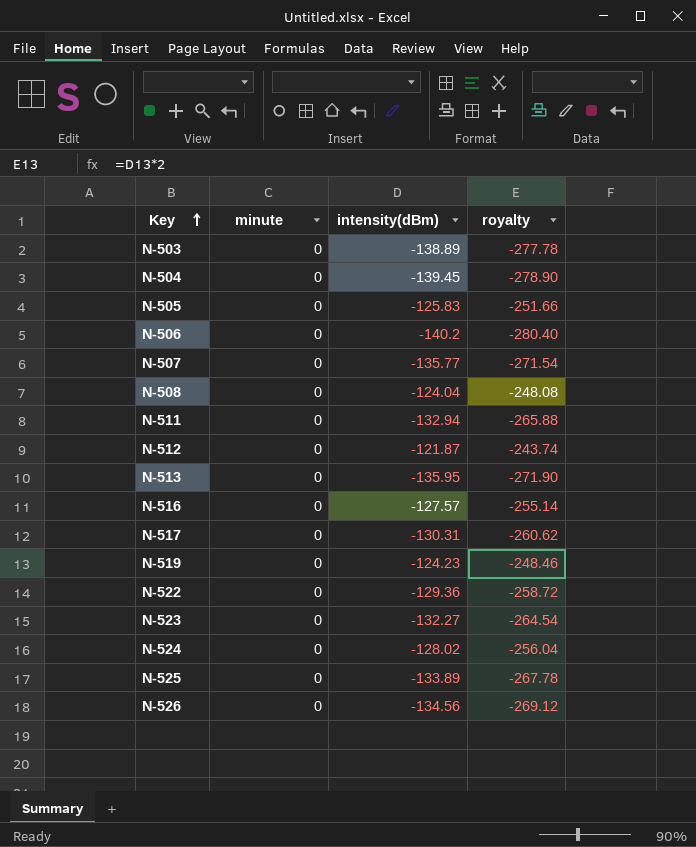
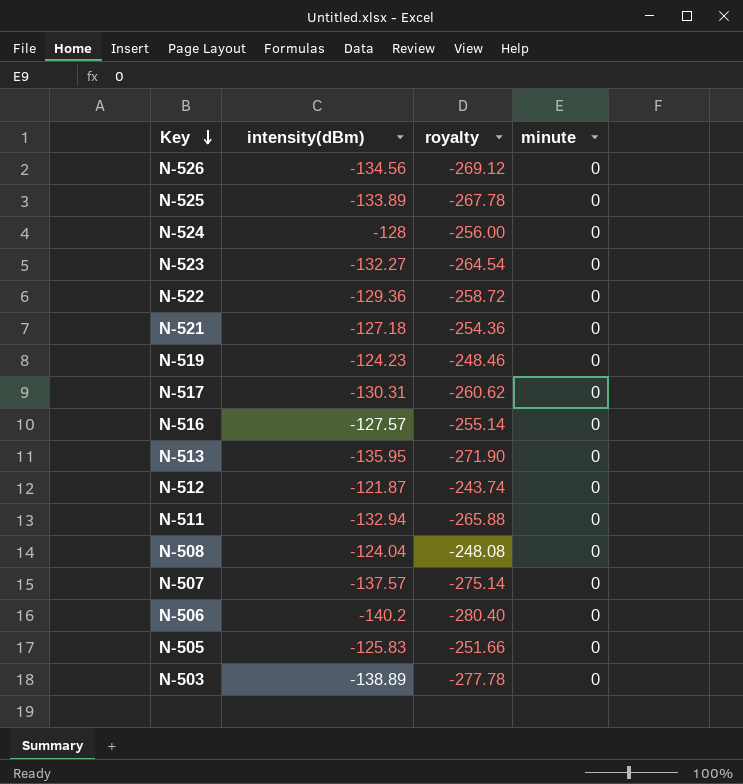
row order: Key ascending -> Key descending
column minute | position: 2 -> 4
row N-504: 0 | -139.45 | -278.90 -> none
N-524 | intensity(dBm): -128.02 -> -128
N-524 | royalty: -256.04 -> -256.00
row N-521: none -> -127.18 | -254.36 | 0
N-507 | intensity(dBm): -135.77 -> -137.57
N-507 | royalty: -271.54 -> -275.14

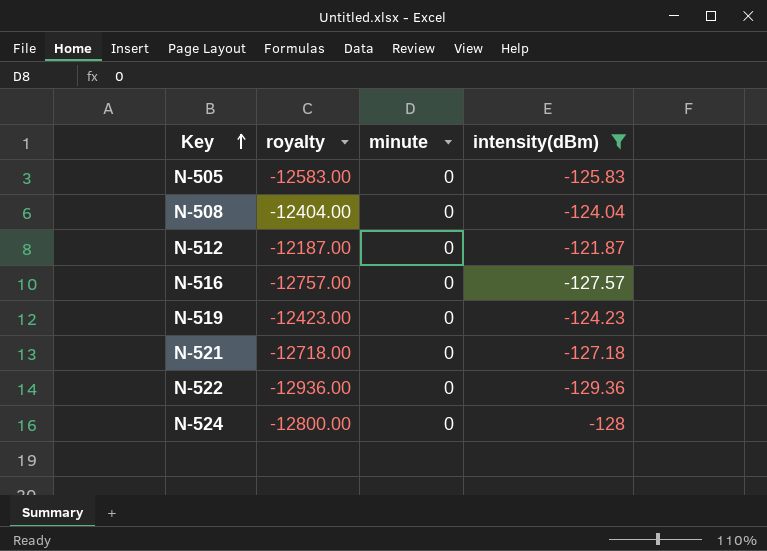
filter: none -> intensity(dBm) >= -129.36
row order: Key descending -> Key ascending
column royalty | formula: [intensity(dBm)] * 2 -> [intensity(dBm)] * 100
column intensity(dBm) | position: 2 -> 4

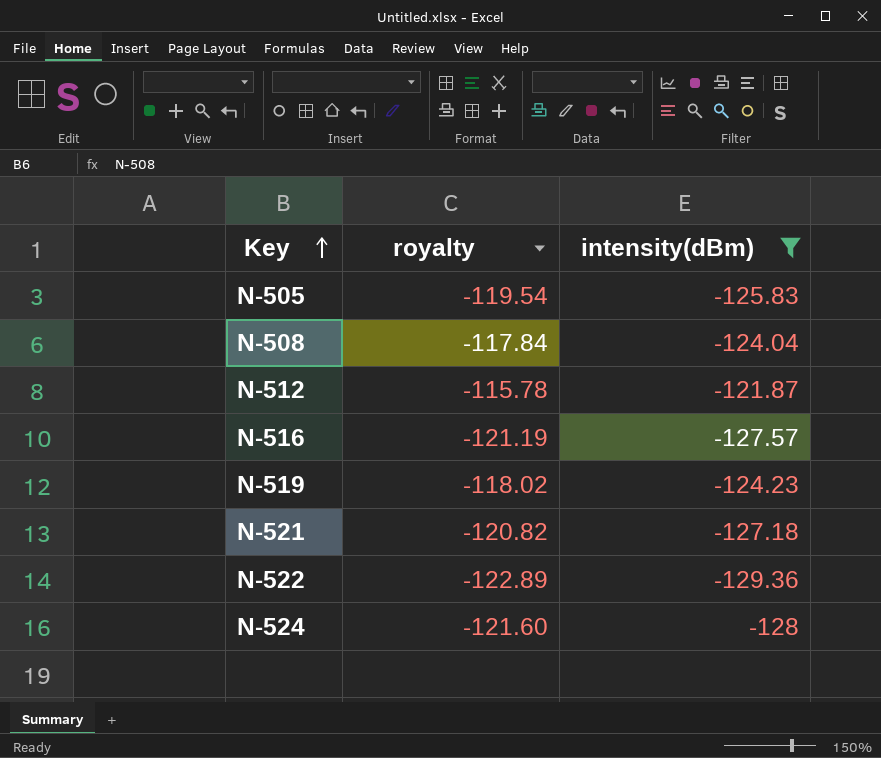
column minute | position: 3 -> none
column royalty | formula: [intensity(dBm)] * 100 -> [intensity(dBm)] * 0.95

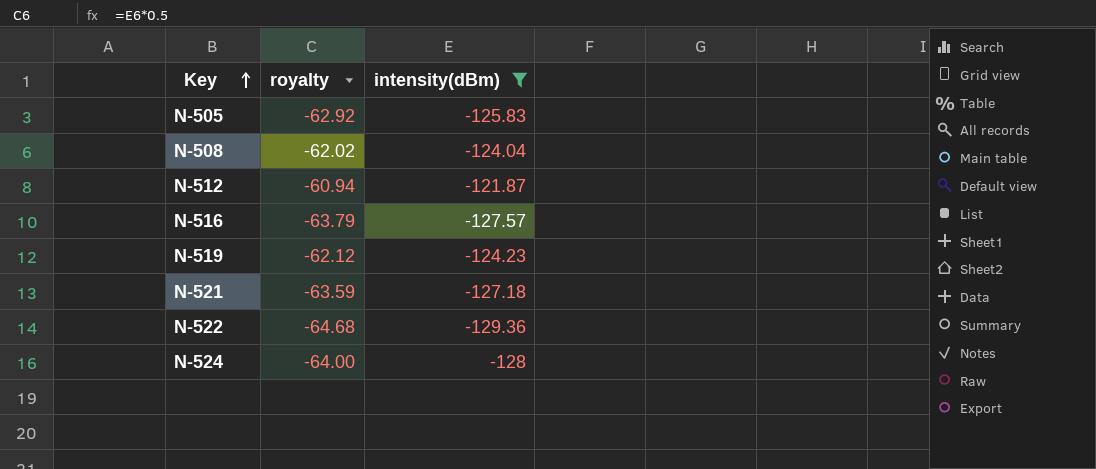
column royalty | formula: [intensity(dBm)] * 0.95 -> [intensity(dBm)] * 0.5

